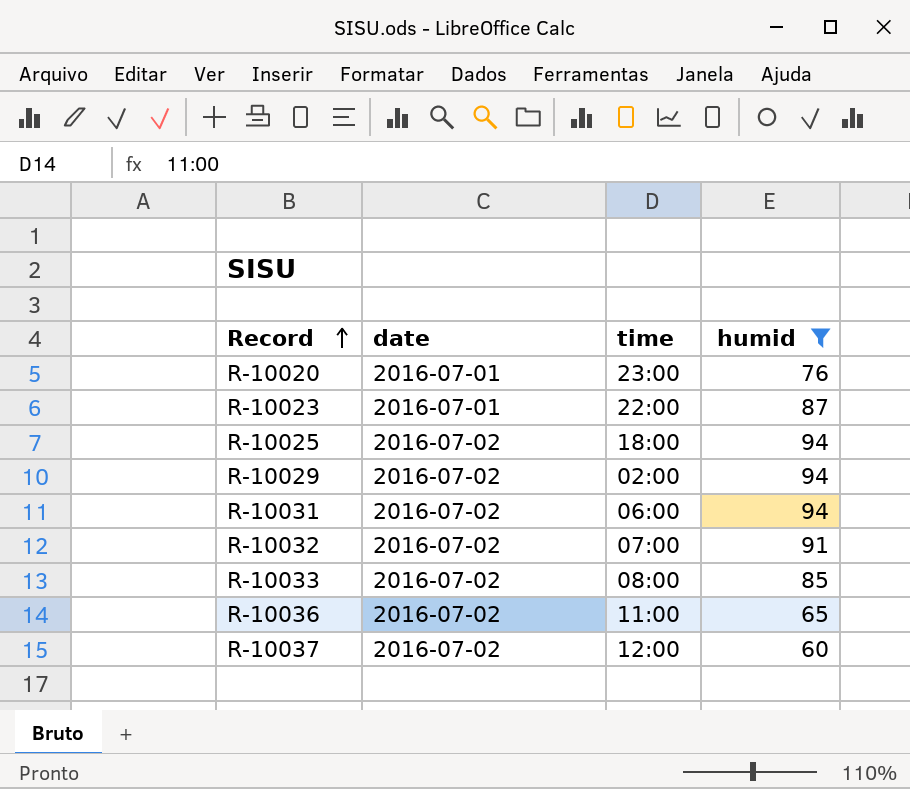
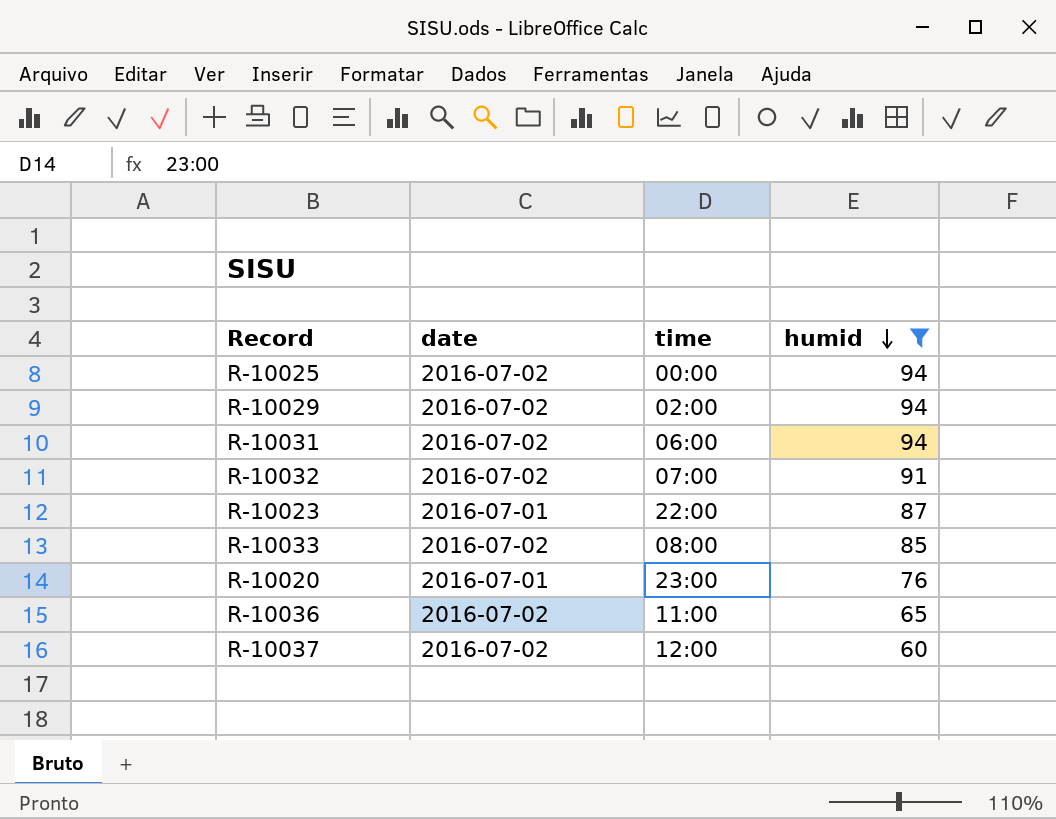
row order: Record ascending -> humid descending
R-10025 | time: 18:00 -> 00:00

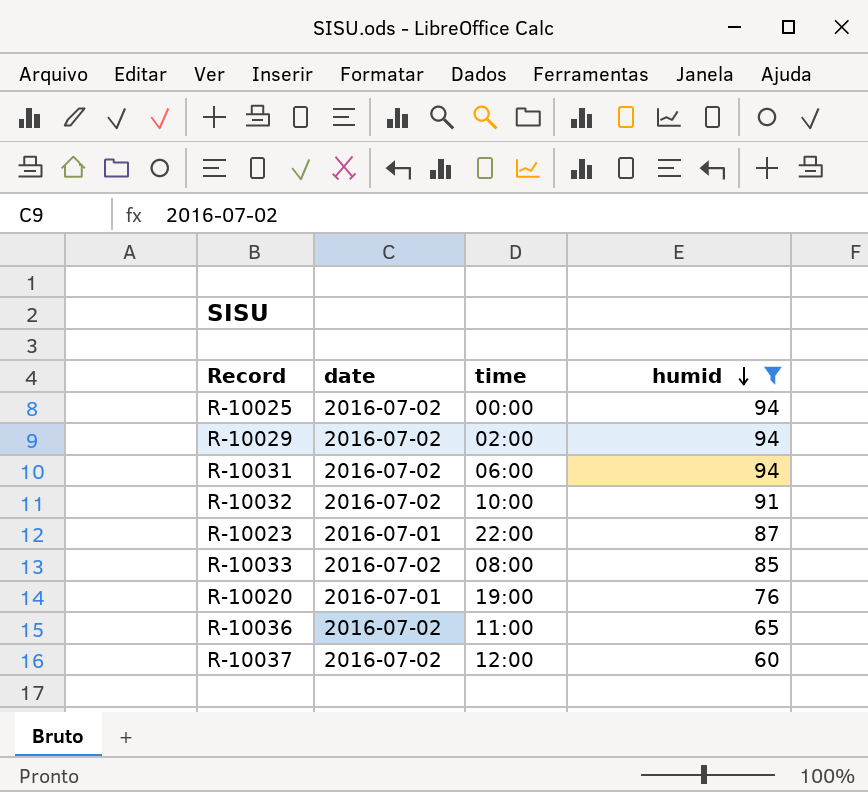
R-10032 | time: 07:00 -> 10:00
R-10020 | time: 23:00 -> 19:00

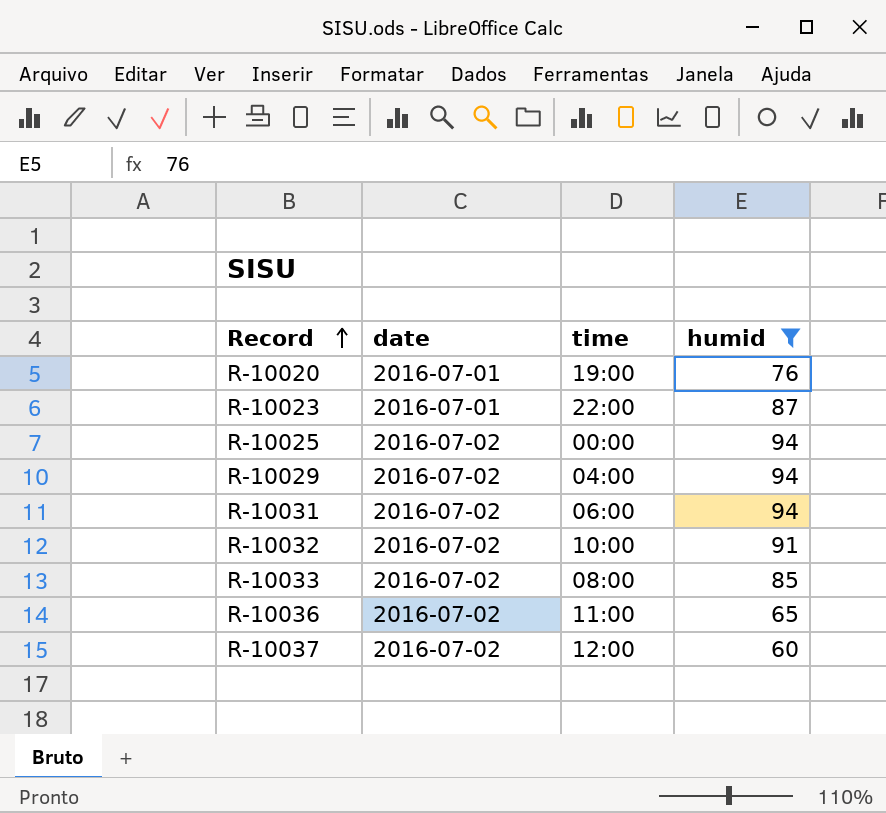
row order: humid descending -> Record ascending
R-10029 | time: 02:00 -> 04:00

